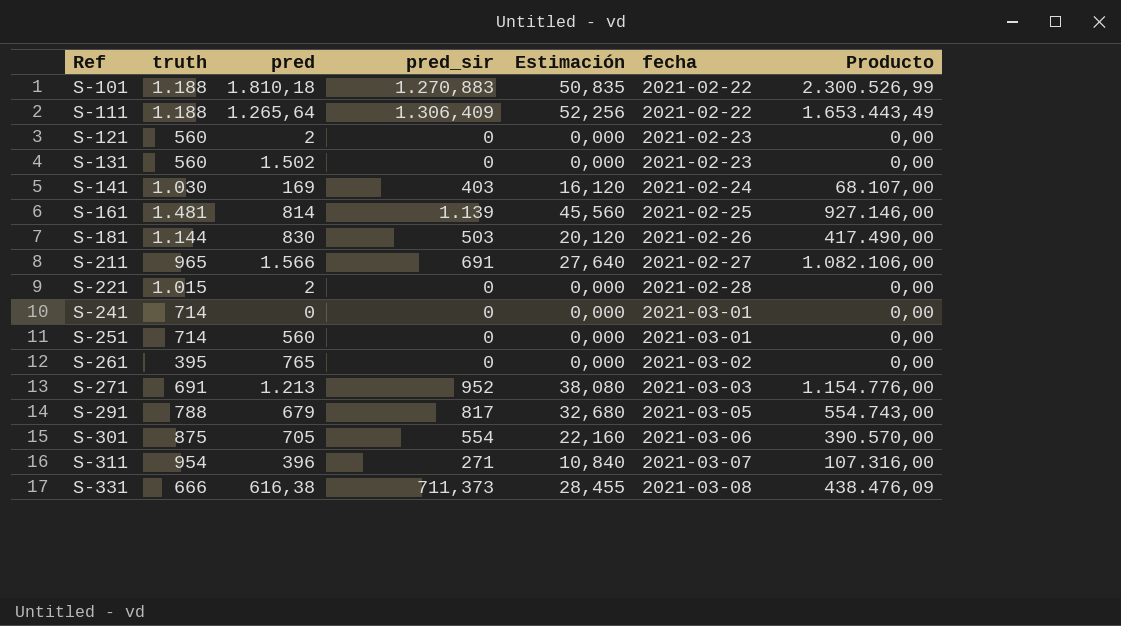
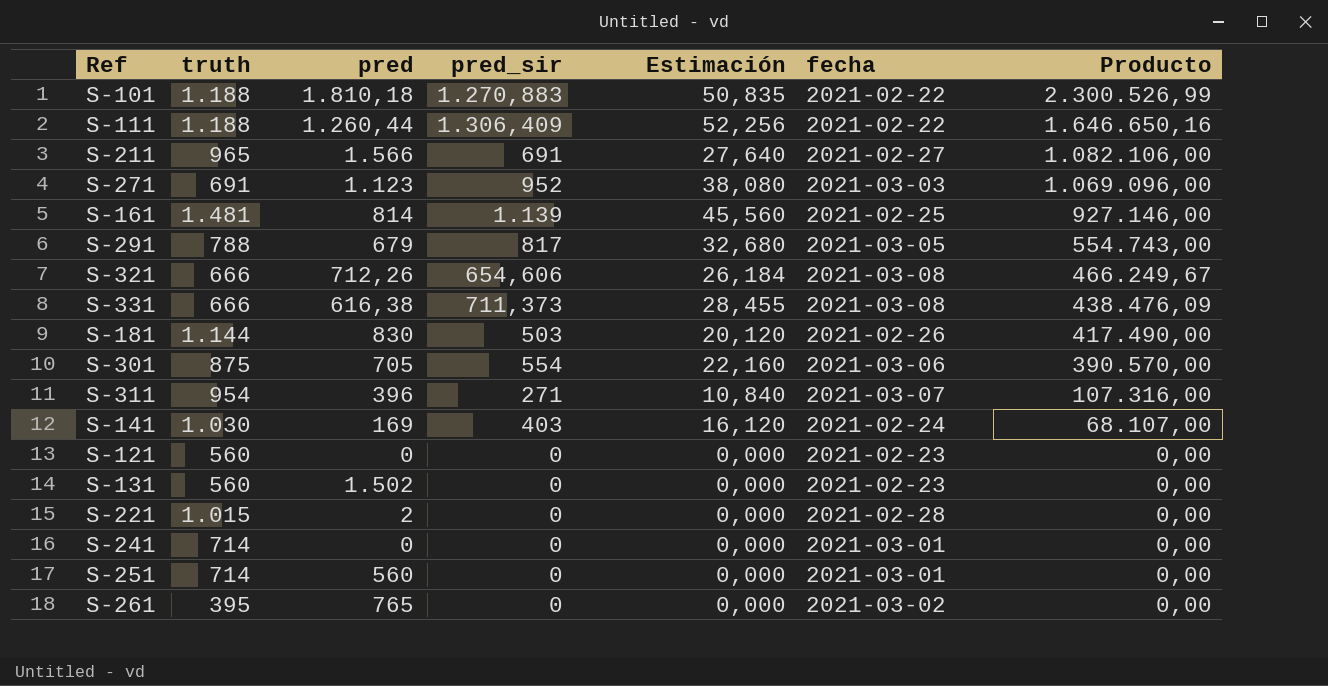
row order: Ref ascending -> Producto descending
S-111 | pred: 1.265,64 -> 1.260,44
S-111 | Producto: 1.653.443,49 -> 1.646.650,16
S-271 | pred: 1.213 -> 1.123
S-271 | Producto: 1.154.776,00 -> 1.069.096,00
row S-321: none -> 666 | 712,26 | 654,606 | 26,184 | 2021-03-08 | 466.249,67
S-121 | pred: 2 -> 0

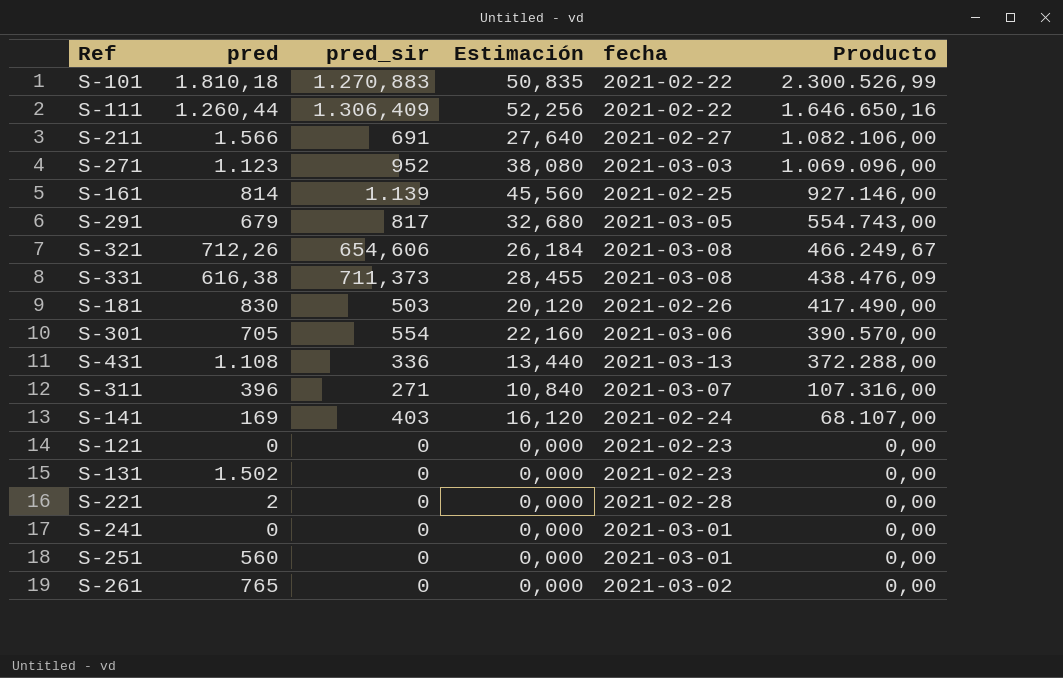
column truth | position: 2 -> none
row S-431: none -> 1.108 | 336 | 13,440 | 2021-03-13 | 372.288,00

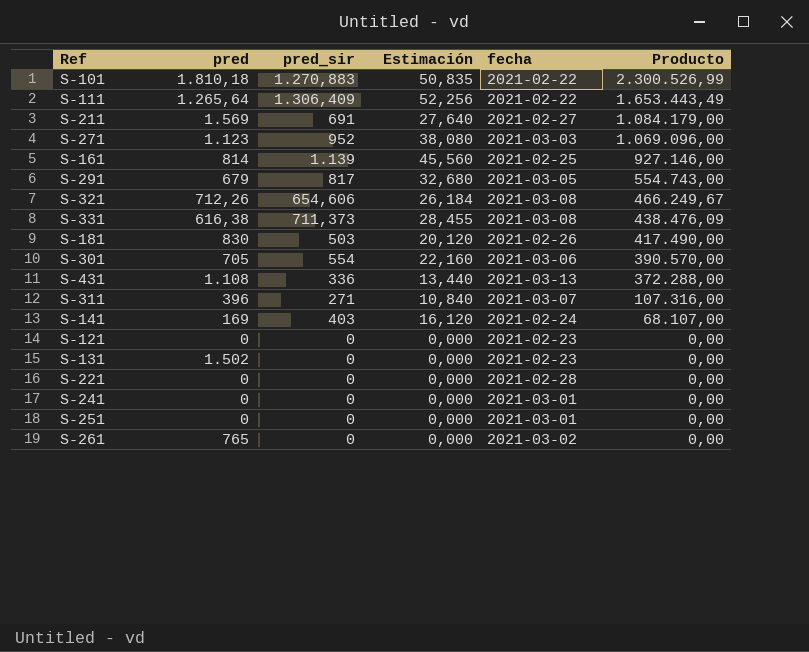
S-111 | pred: 1.260,44 -> 1.265,64
S-111 | Producto: 1.646.650,16 -> 1.653.443,49
S-211 | pred: 1.566 -> 1.569
S-211 | Producto: 1.082.106,00 -> 1.084.179,00
S-221 | pred: 2 -> 0
S-251 | pred: 560 -> 0

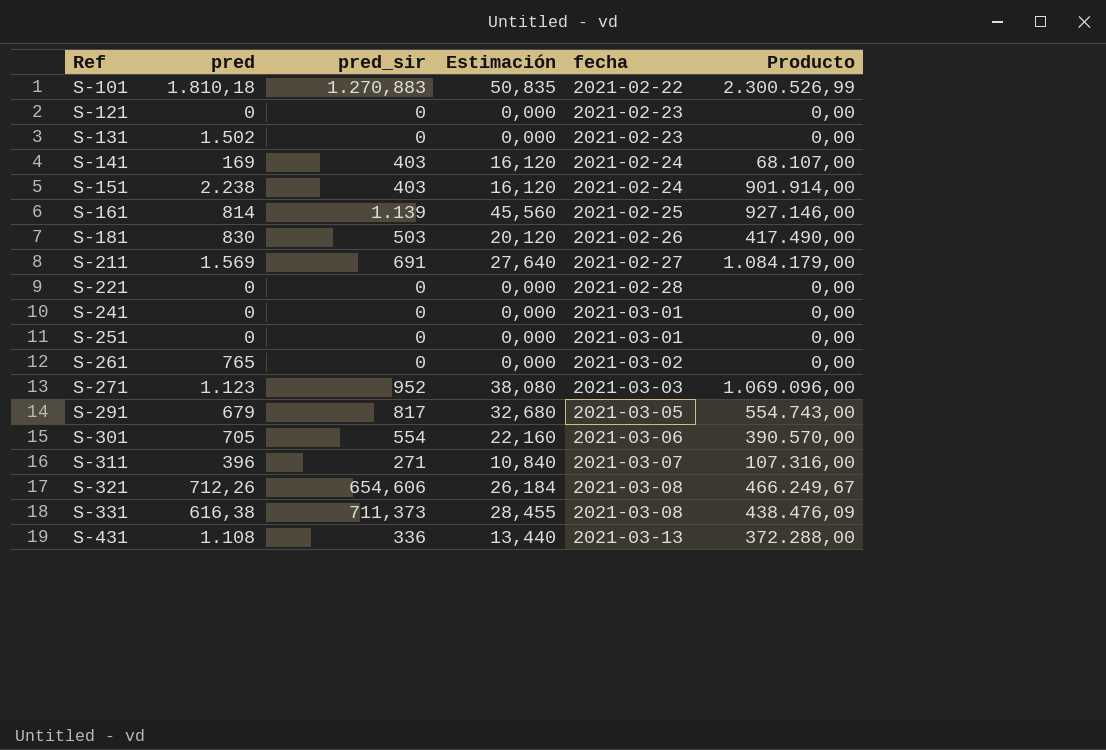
row order: Producto descending -> Ref ascending
row S-111: 1.265,64 | 1.306,409 | 52,256 | 2021-02-22 | 1.653.443,49 -> none
row S-151: none -> 2.238 | 403 | 16,120 | 2021-02-24 | 901.914,00

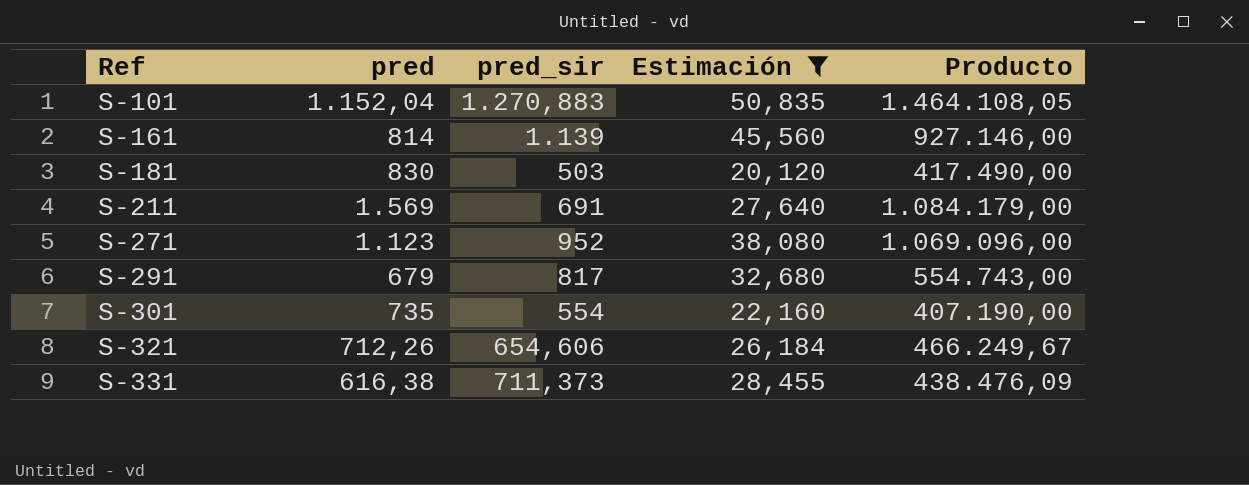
filter: none -> Estimación >= 20,120
column fecha | position: 5 -> none
S-101 | pred: 1.810,18 -> 1.152,04
S-101 | Producto: 2.300.526,99 -> 1.464.108,05
S-301 | pred: 705 -> 735
S-301 | Producto: 390.570,00 -> 407.190,00

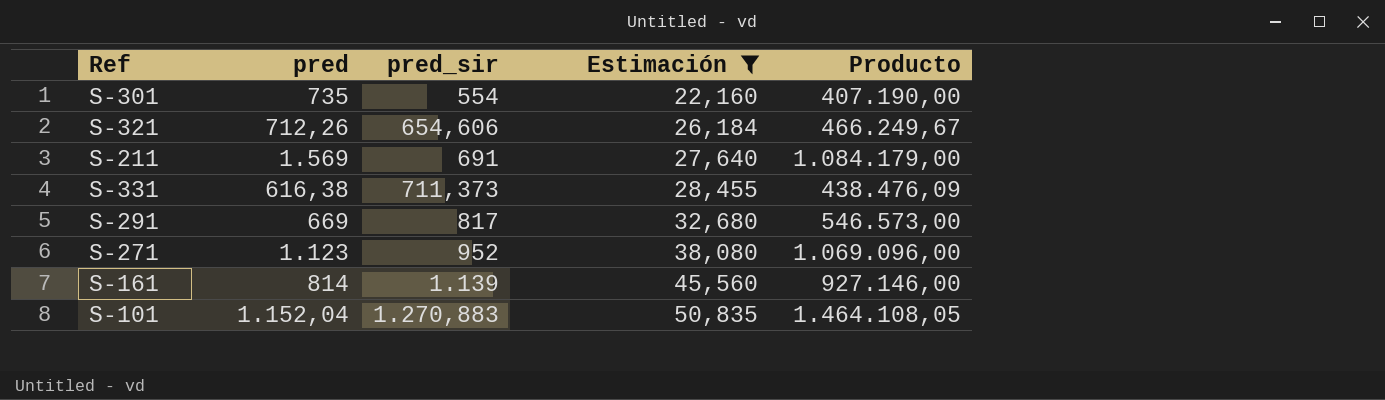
row order: Ref ascending -> pred_sir ascending
row S-181: 830 | 503 | 20,120 | 417.490,00 -> none
S-291 | pred: 679 -> 669
S-291 | Producto: 554.743,00 -> 546.573,00

